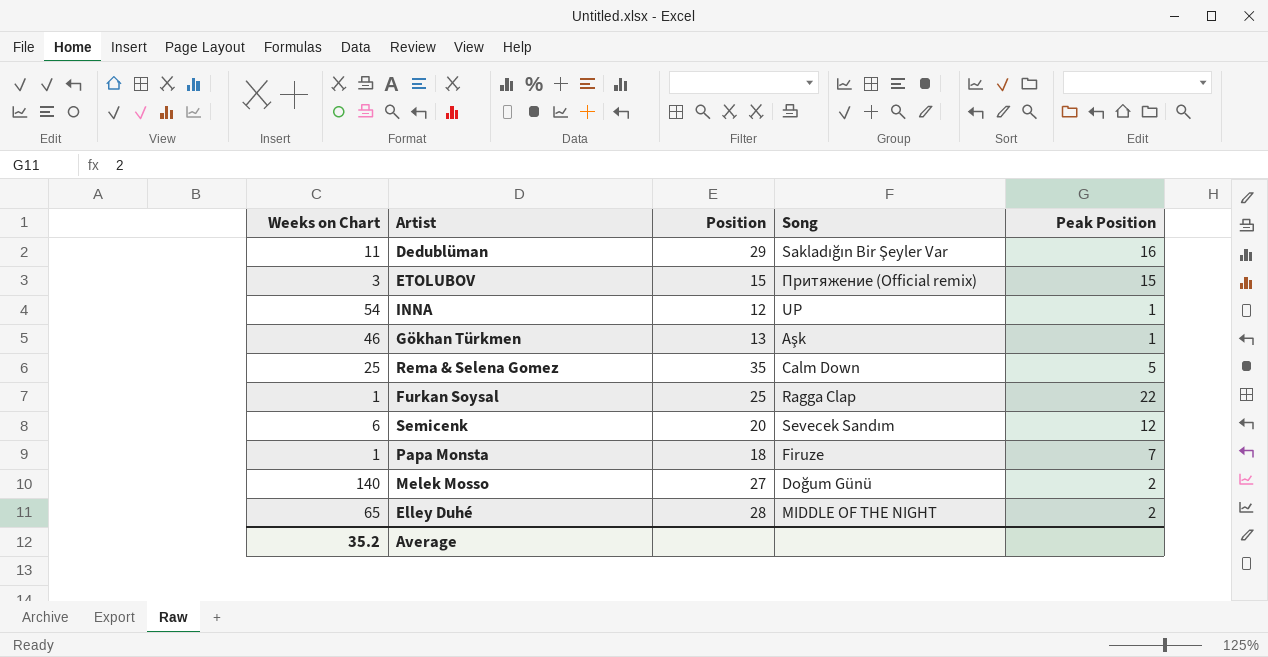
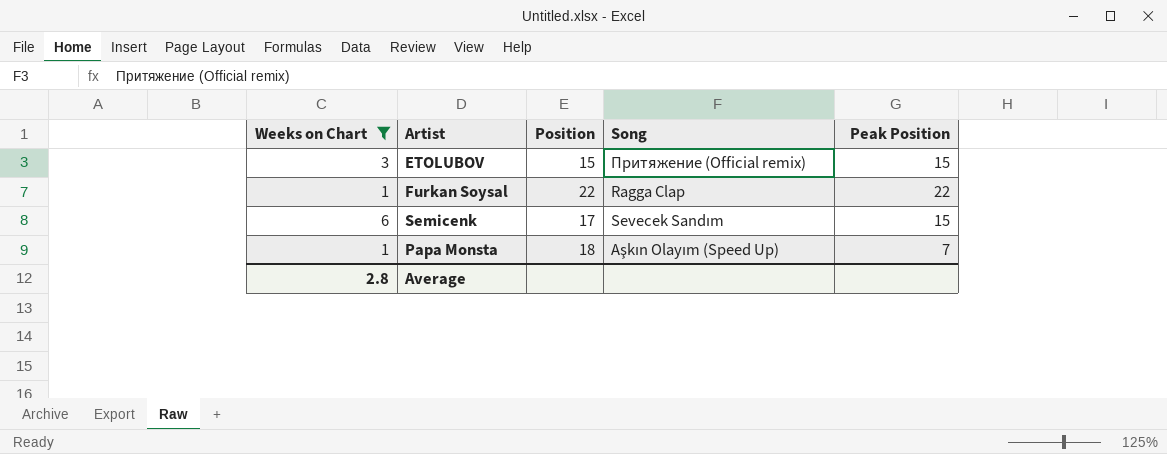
filter: none -> Weeks on Chart <= 6
Furkan Soysal | Position: 25 -> 22
Semicenk | Position: 20 -> 17
Semicenk | Peak Position: 12 -> 15
Papa Monsta | Song: Firuze -> Aşkın Olayım (Speed Up)
Average | Weeks on Chart: 35.2 -> 2.8

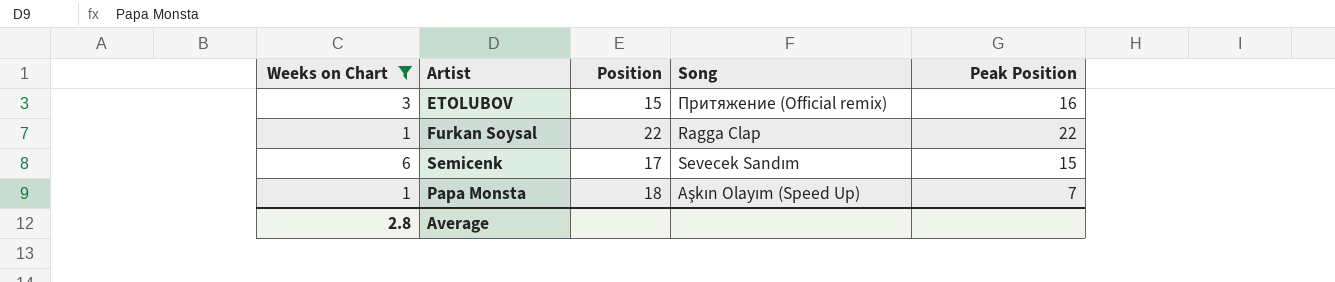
ETOLUBOV | Peak Position: 15 -> 16

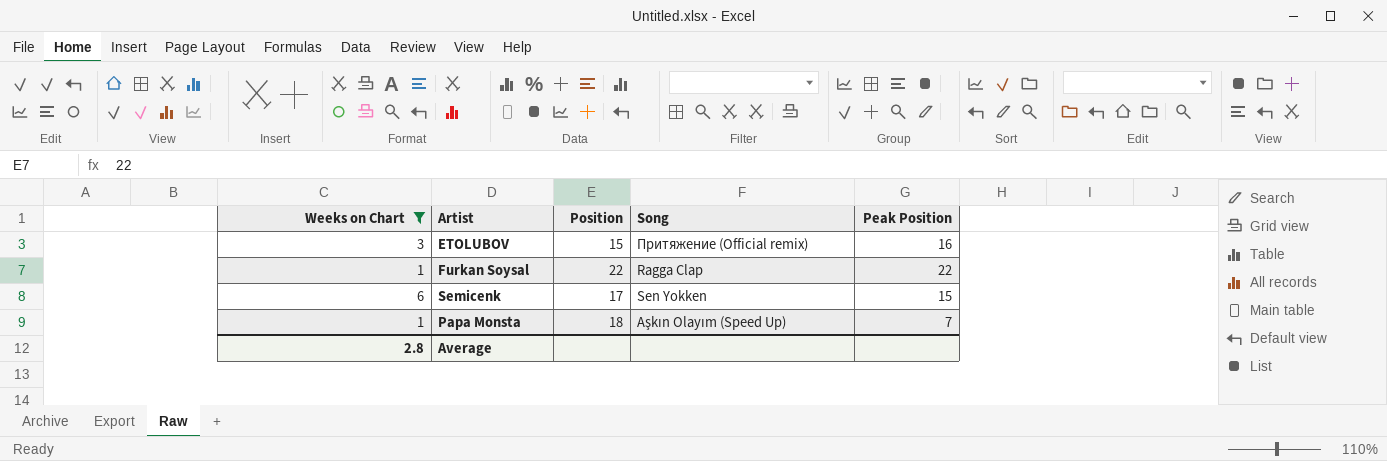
Semicenk | Song: Sevecek Sandım -> Sen Yokken

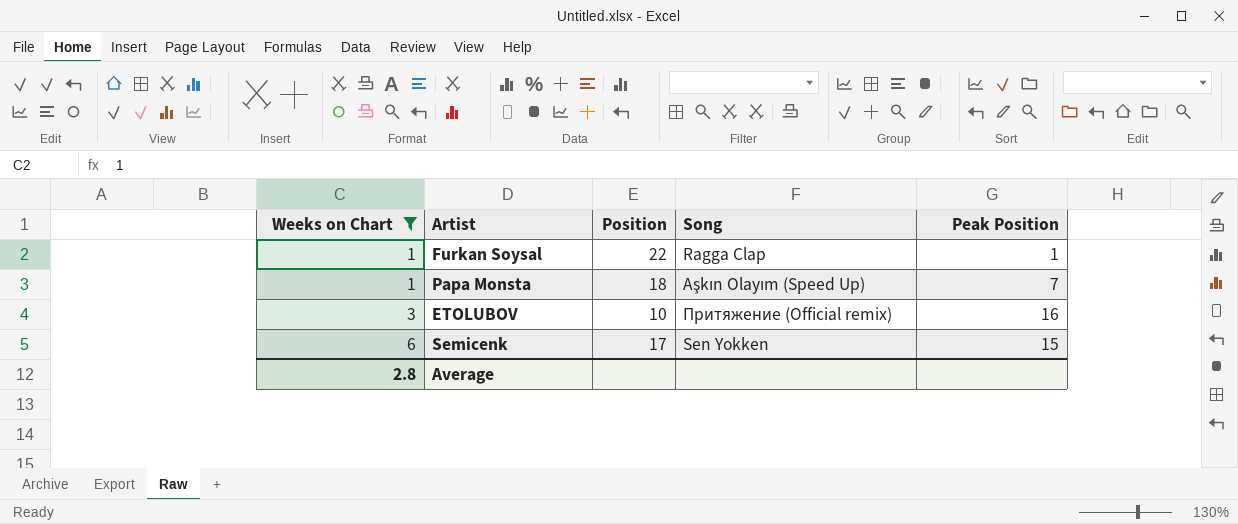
row order: none -> Weeks on Chart ascending
Furkan Soysal | Peak Position: 22 -> 1
ETOLUBOV | Position: 15 -> 10

